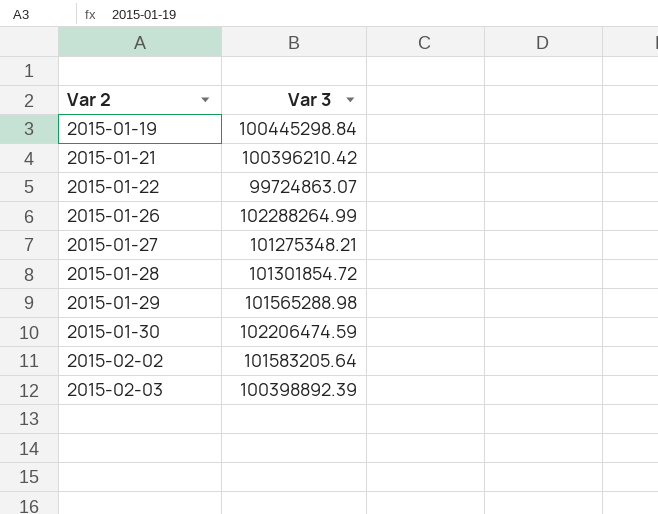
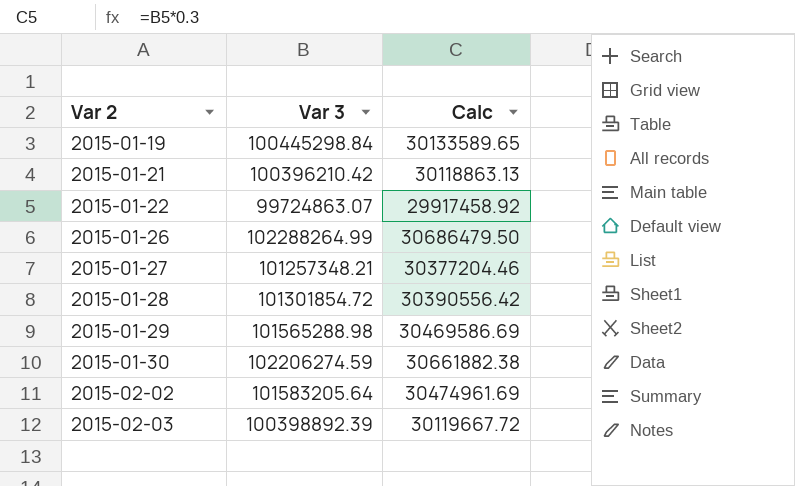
column Calc | formula: none -> [Var 3] * 0.3
2015-01-27 | Var 3: 101275348.21 -> 101257348.21
2015-01-30 | Var 3: 102206474.59 -> 102206274.59

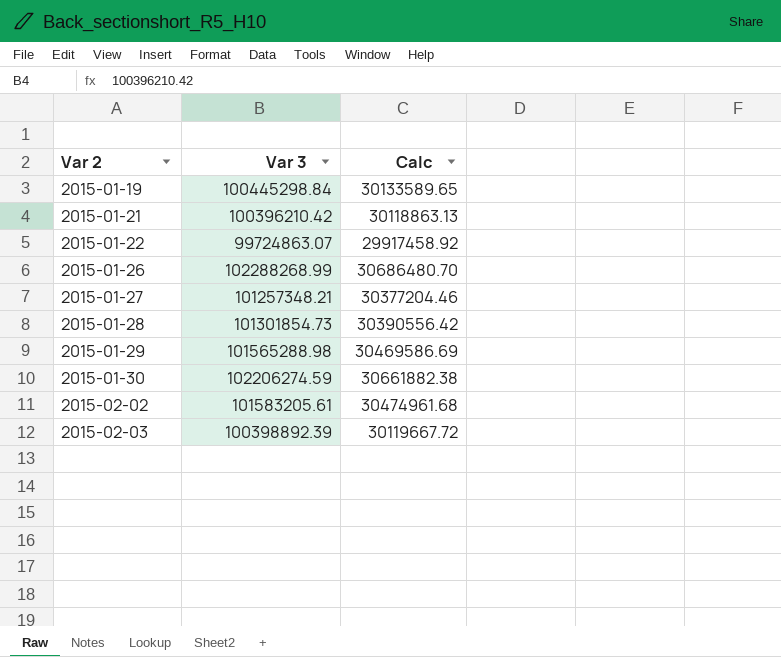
2015-01-26 | Var 3: 102288264.99 -> 102288268.99
2015-01-26 | Calc: 30686479.50 -> 30686480.70
2015-01-28 | Var 3: 101301854.72 -> 101301854.73
2015-02-02 | Var 3: 101583205.64 -> 101583205.61
2015-02-02 | Calc: 30474961.69 -> 30474961.68

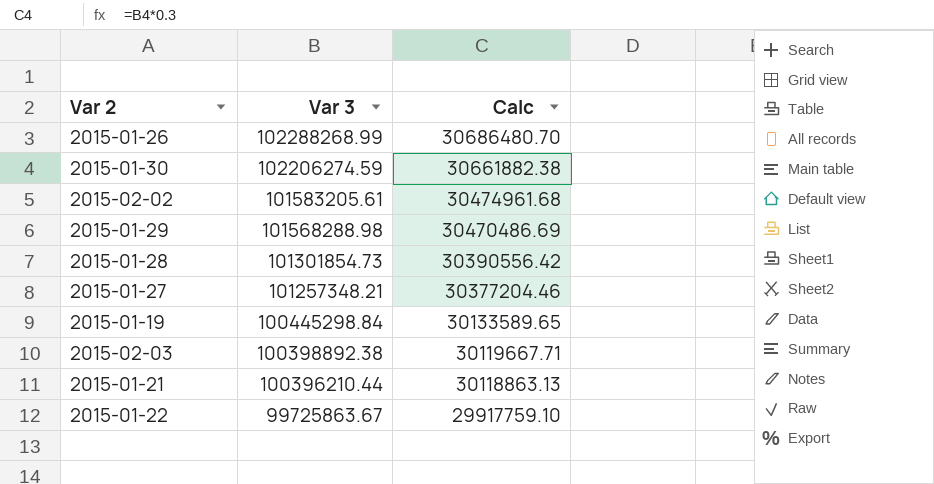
row order: Var 2 ascending -> Var 3 descending
2015-01-29 | Var 3: 101565288.98 -> 101568288.98
2015-01-29 | Calc: 30469586.69 -> 30470486.69
2015-02-03 | Var 3: 100398892.39 -> 100398892.38
2015-02-03 | Calc: 30119667.72 -> 30119667.71
2015-01-21 | Var 3: 100396210.42 -> 100396210.44
2015-01-22 | Var 3: 99724863.07 -> 99725863.67
2015-01-22 | Calc: 29917458.92 -> 29917759.10

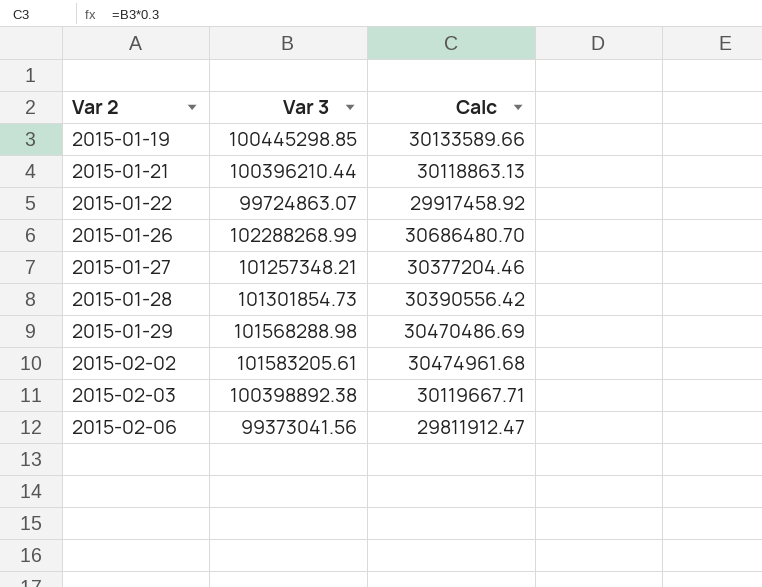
row order: Var 3 descending -> Var 2 ascending
row 2015-01-30: 102206274.59 | 30661882.38 -> none
2015-01-19 | Var 3: 100445298.84 -> 100445298.85
2015-01-19 | Calc: 30133589.65 -> 30133589.66
2015-01-22 | Var 3: 99725863.67 -> 99724863.07
2015-01-22 | Calc: 29917759.10 -> 29917458.92
row 2015-02-06: none -> 99373041.56 | 29811912.47

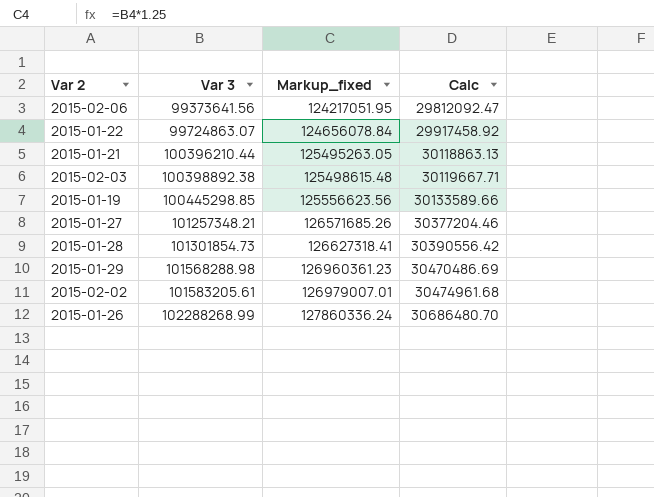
row order: Var 2 ascending -> Var 3 ascending
column Markup_fixed | formula: none -> [Var 3] * 1.25
2015-02-06 | Var 3: 99373041.56 -> 99373641.56
2015-02-06 | Calc: 29811912.47 -> 29812092.47

